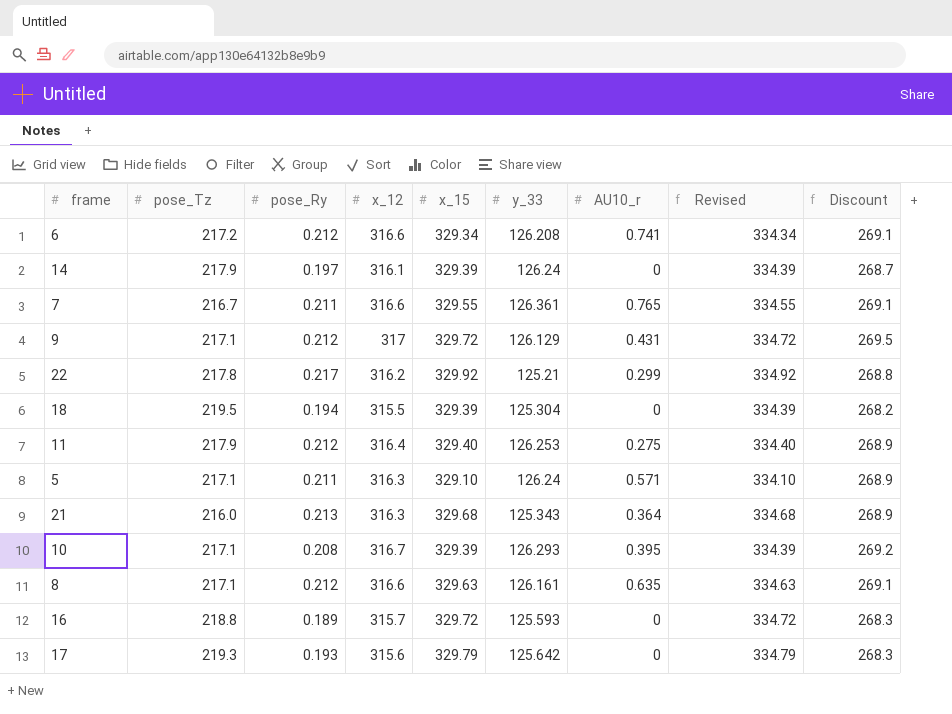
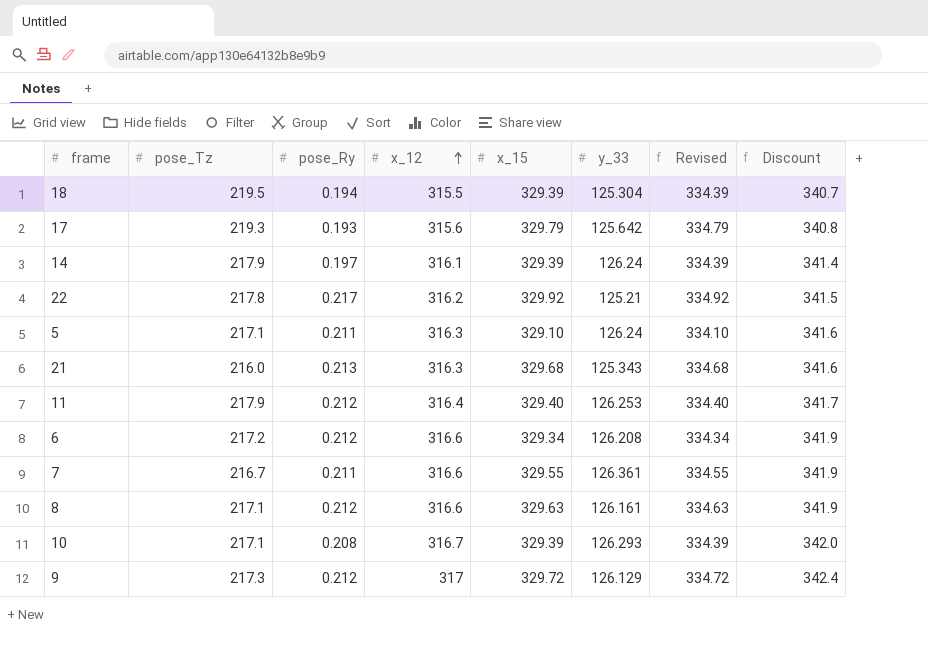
row order: none -> x_12 ascending
column AU10_r | position: 7 -> none
column Discount | formula: [x_12] * 0.85 -> [x_12] * 1.08
row 16: 218.8 | 0.189 | 315.7 | 329.72 | 125.593 | 0 | 334.72 | 268.3 -> none
9 | pose_Tz: 217.1 -> 217.3

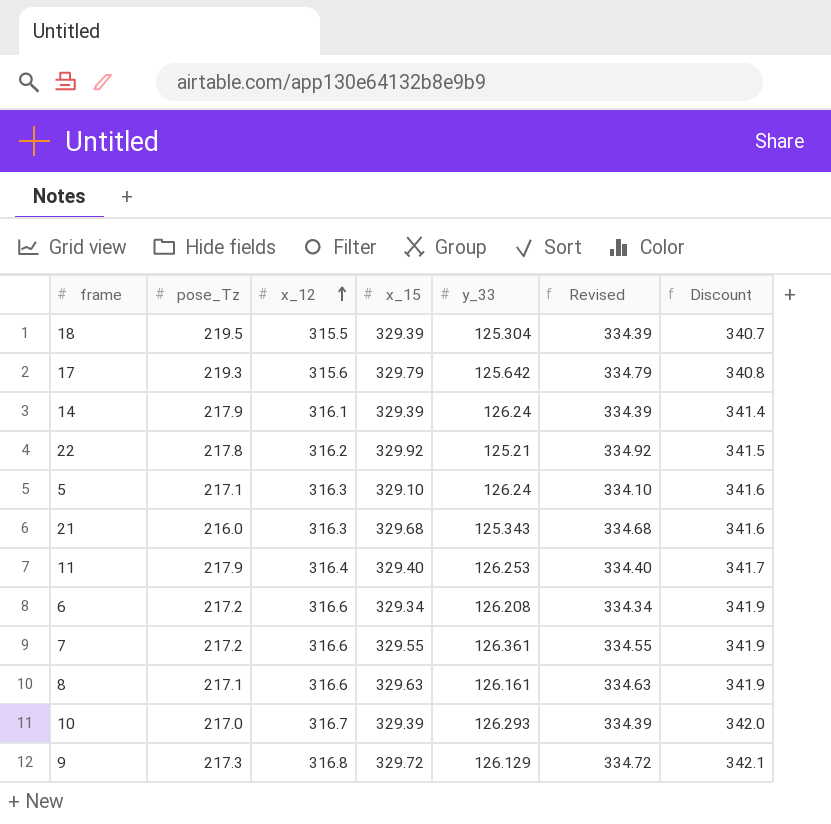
column pose_Ry | position: 3 -> none
7 | pose_Tz: 216.7 -> 217.2
10 | pose_Tz: 217.1 -> 217.0
9 | x_12: 317 -> 316.8
9 | Discount: 342.4 -> 342.1

